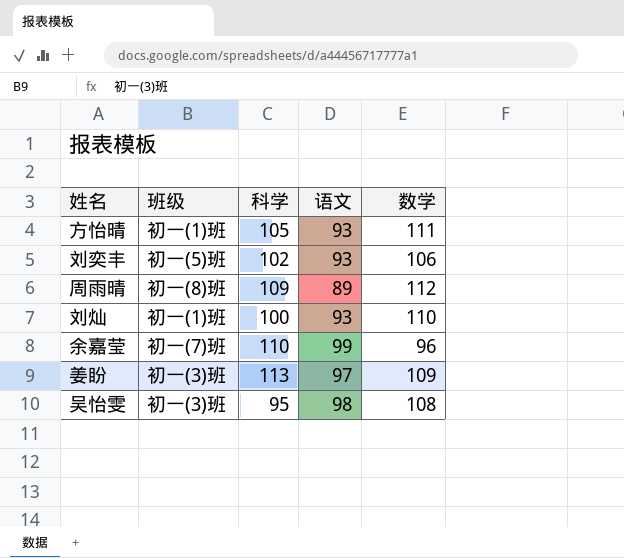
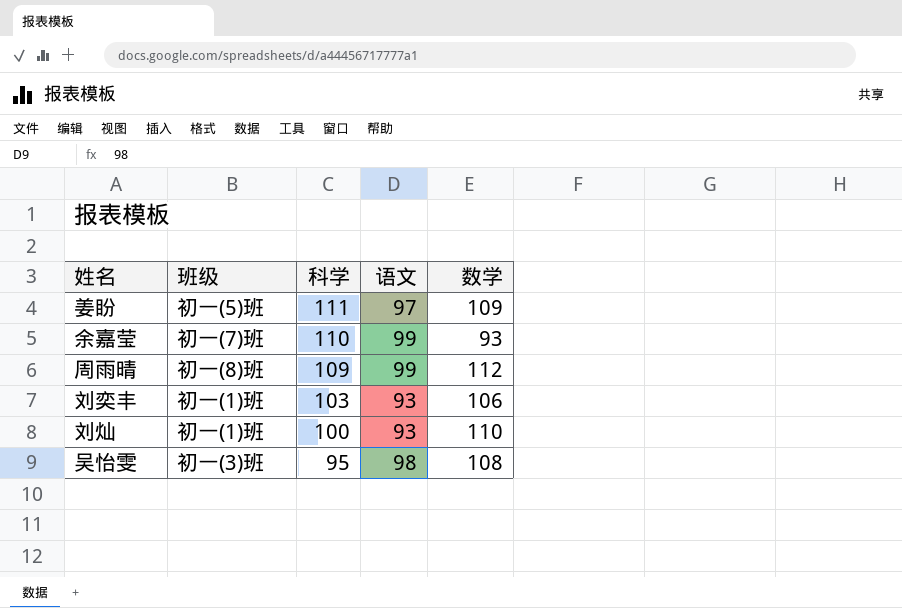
row order: none -> 科学 descending
row 方怡晴: 初一(1)班 | 105 | 93 | 111 -> none
姜盼 | 班级: 初一(3)班 -> 初一(5)班
姜盼 | 科学: 113 -> 111
余嘉莹 | 数学: 96 -> 93
周雨晴 | 语文: 89 -> 99
刘奕丰 | 班级: 初一(5)班 -> 初一(1)班
刘奕丰 | 科学: 102 -> 103

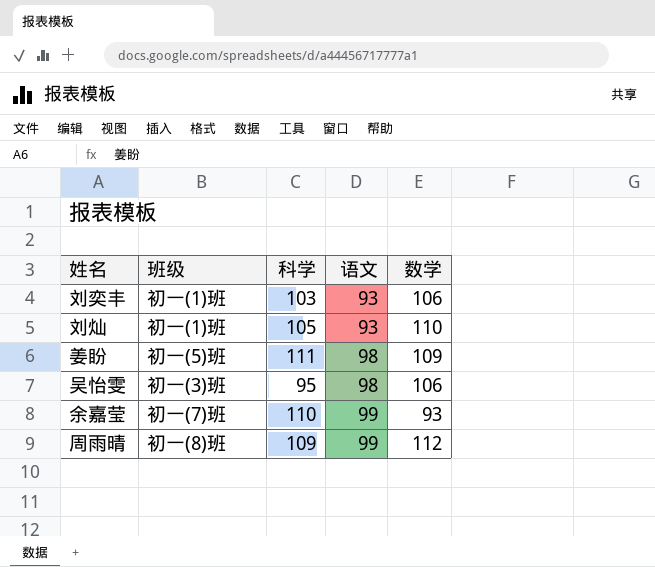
row order: 科学 descending -> 语文 ascending
刘灿 | 科学: 100 -> 105
姜盼 | 语文: 97 -> 98
吴怡雯 | 数学: 108 -> 106

